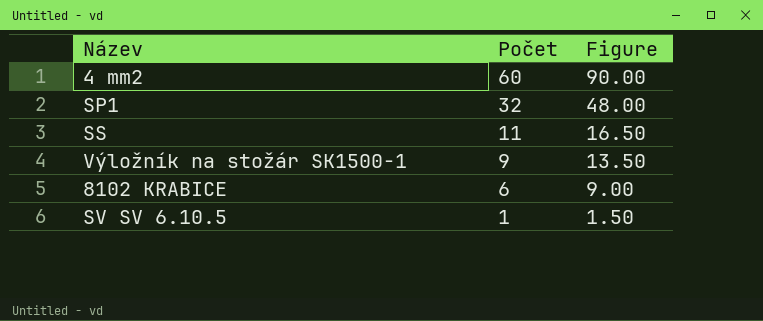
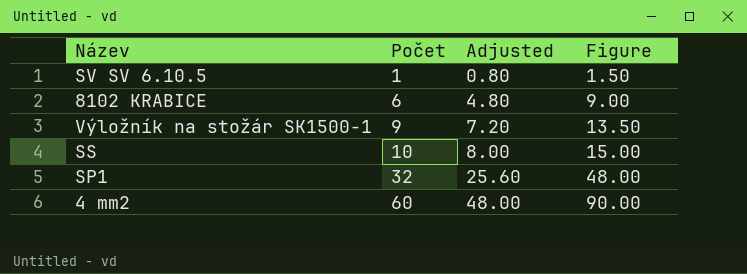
row order: Počet descending -> Počet ascending
column Adjusted | formula: none -> [Počet] * 0.8
SS | Počet: 11 -> 10
SS | Figure: 16.50 -> 15.00

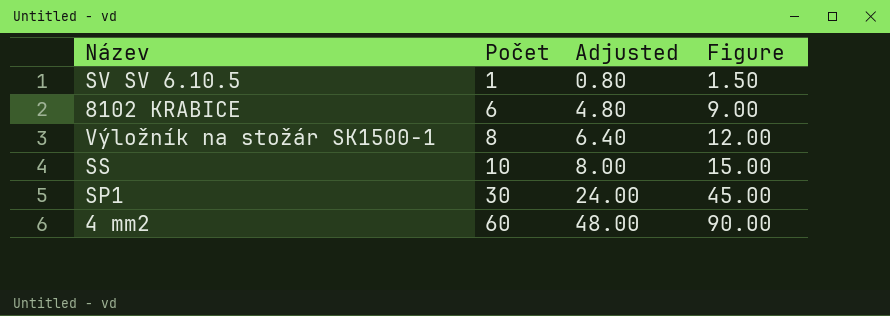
Výložník na stožár SK1500-1 | Počet: 9 -> 8
Výložník na stožár SK1500-1 | Adjusted: 7.20 -> 6.40
Výložník na stožár SK1500-1 | Figure: 13.50 -> 12.00
SP1 | Počet: 32 -> 30
SP1 | Adjusted: 25.60 -> 24.00
SP1 | Figure: 48.00 -> 45.00

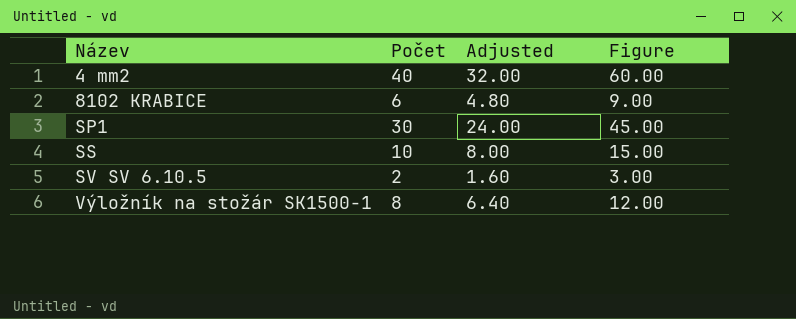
row order: Počet ascending -> Název ascending
4 mm2 | Počet: 60 -> 40
4 mm2 | Adjusted: 48.00 -> 32.00
4 mm2 | Figure: 90.00 -> 60.00
SV SV 6.10.5 | Počet: 1 -> 2
SV SV 6.10.5 | Adjusted: 0.80 -> 1.60
SV SV 6.10.5 | Figure: 1.50 -> 3.00

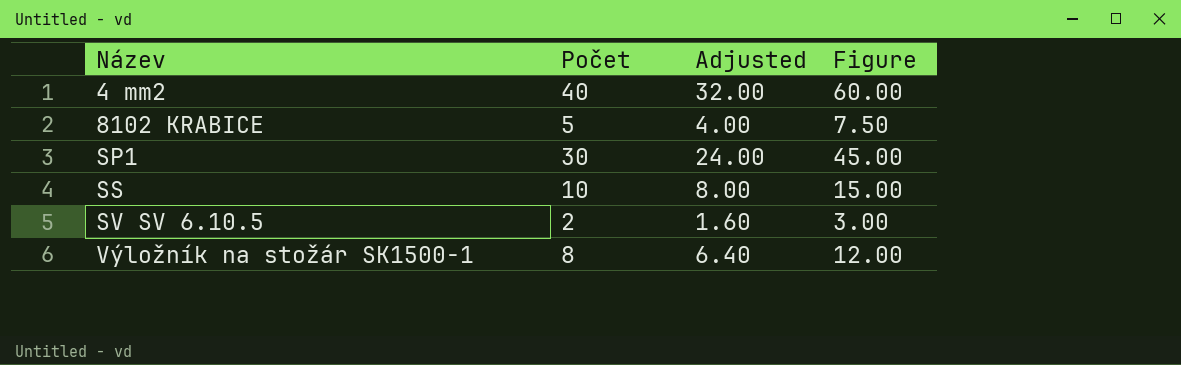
8102 KRABICE | Počet: 6 -> 5
8102 KRABICE | Adjusted: 4.80 -> 4.00
8102 KRABICE | Figure: 9.00 -> 7.50

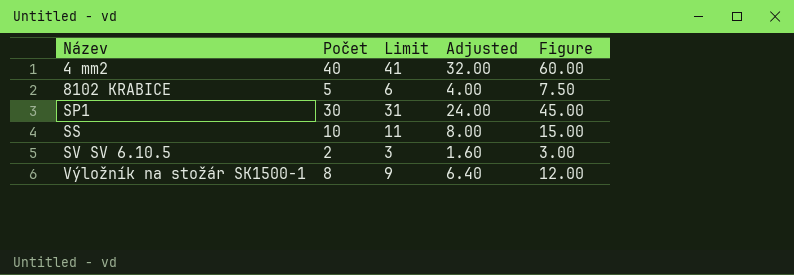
column Limit | formula: none -> [Počet] + 1

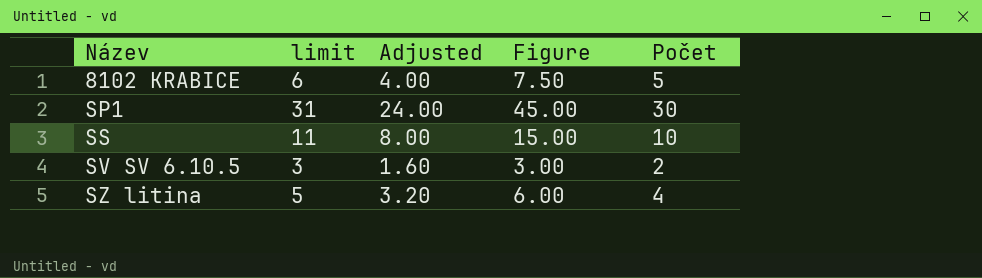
column name: Limit -> limit
column Počet | position: 2 -> 5
row 4 mm2: 40 | 41 | 32.00 | 60.00 -> none
row Výložník na stožár SK1500-1: 8 | 9 | 6.40 | 12.00 -> none
row SZ litina: none -> 5 | 3.20 | 6.00 | 4

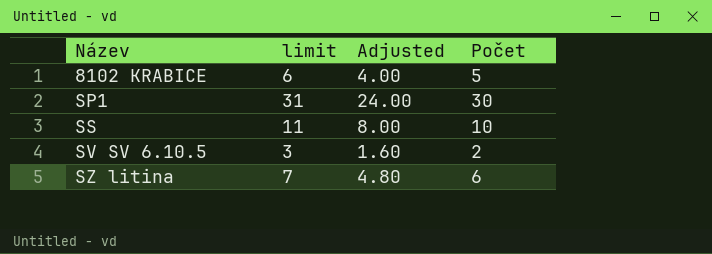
column Figure | formula: [Počet] * 1.5 -> none
SZ litina | limit: 5 -> 7
SZ litina | Adjusted: 3.20 -> 4.80
SZ litina | Počet: 4 -> 6

